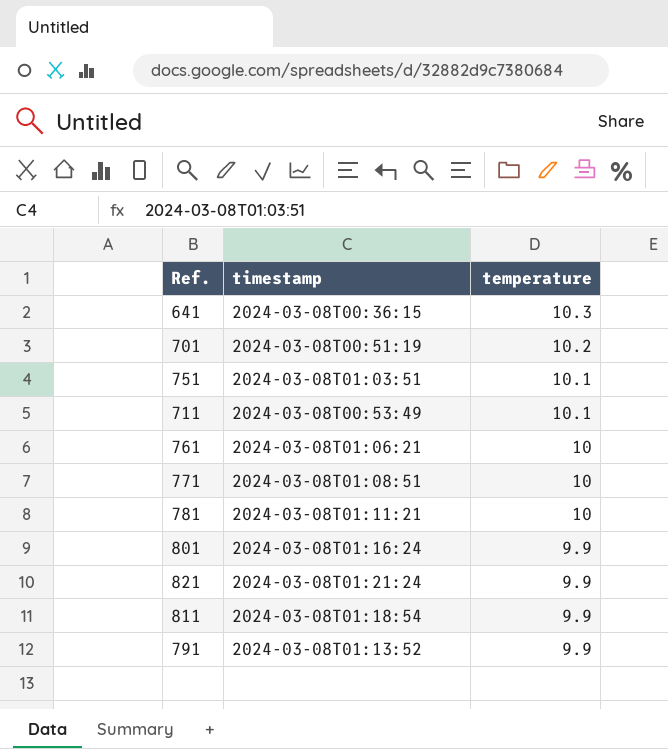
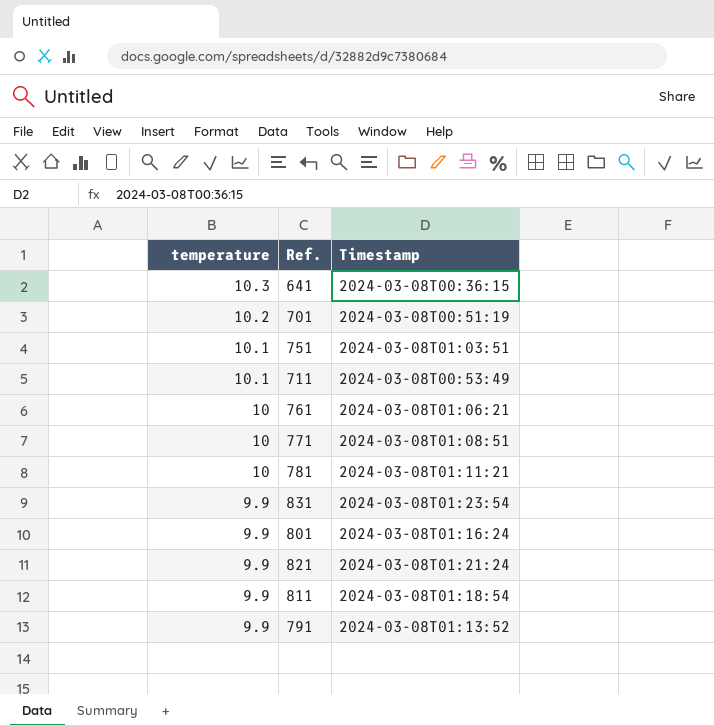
column temperature | position: 3 -> 1
column name: timestamp -> Timestamp
row 831: none -> 9.9 | 2024-03-08T01:23:54

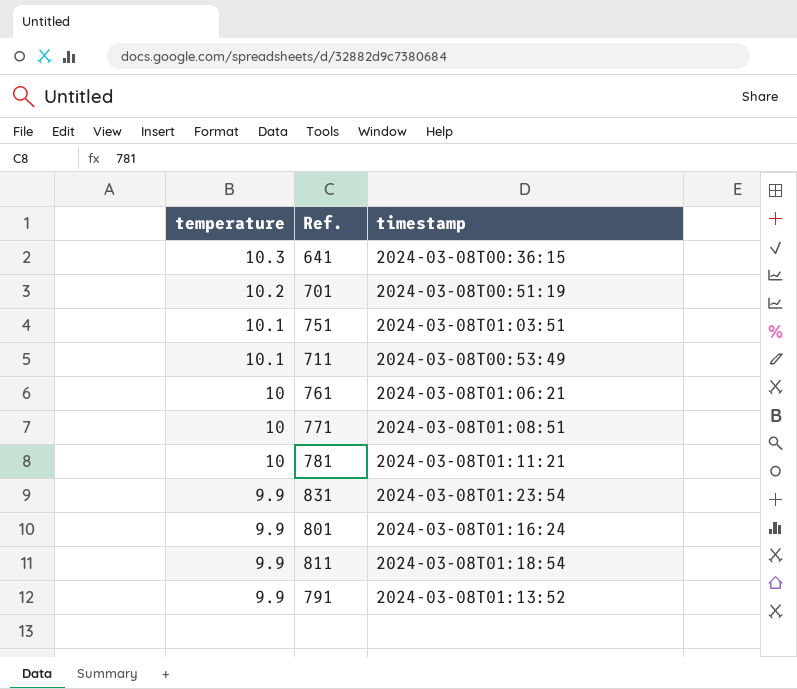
column name: Timestamp -> timestamp
row 821: 9.9 | 2024-03-08T01:21:24 -> none

